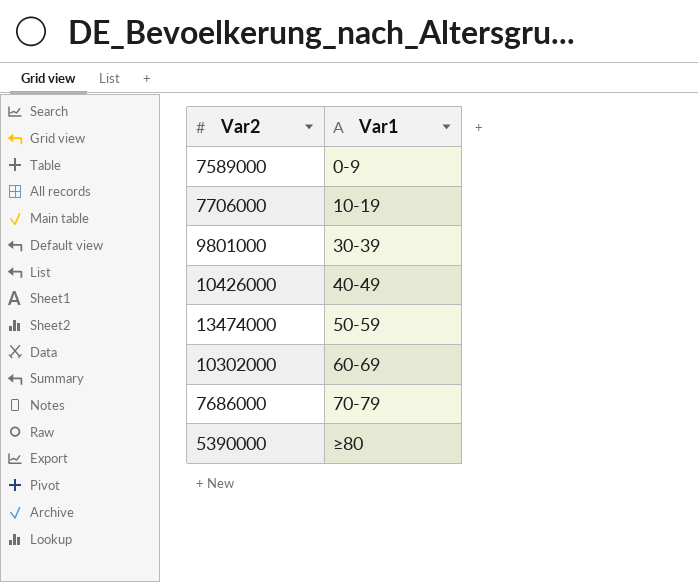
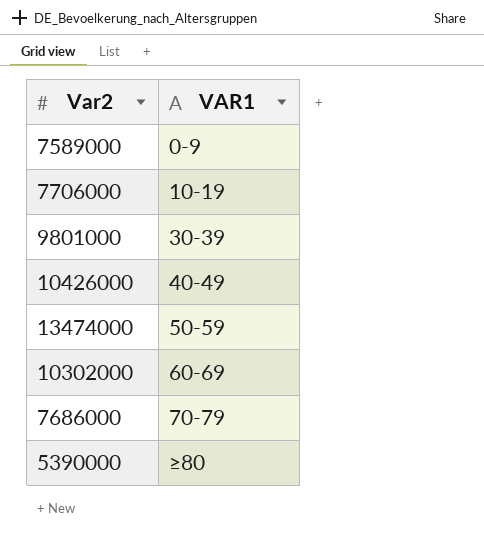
column name: Var1 -> VAR1

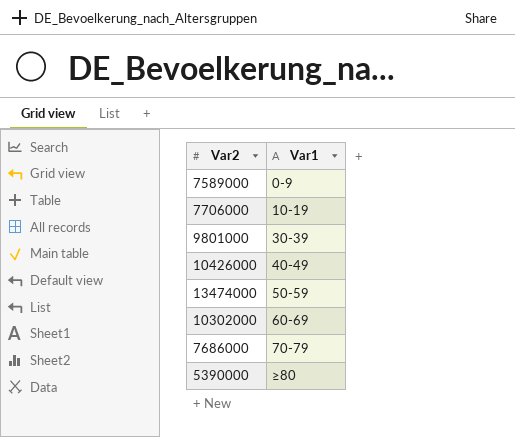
column name: VAR1 -> Var1

